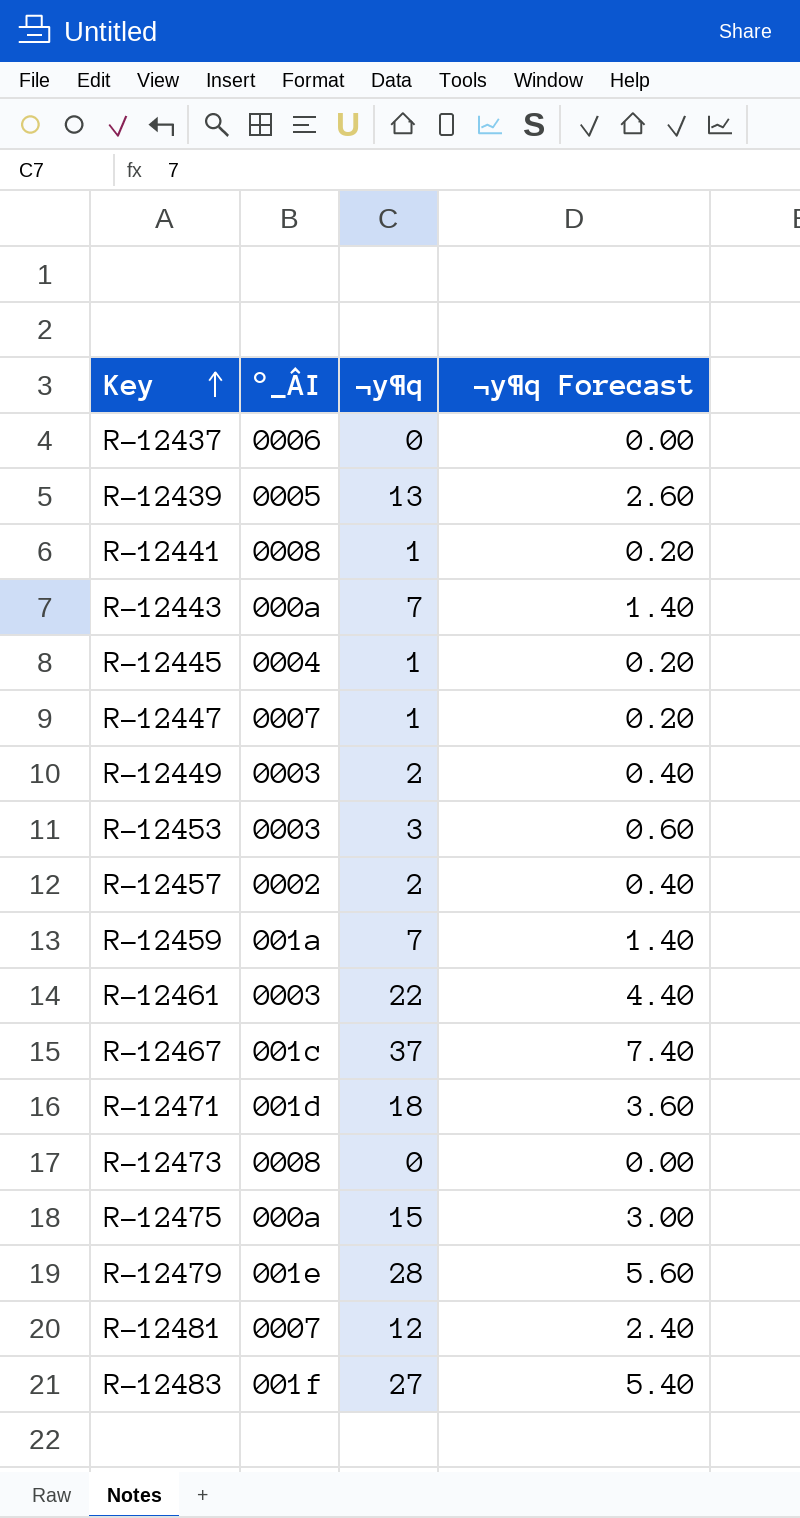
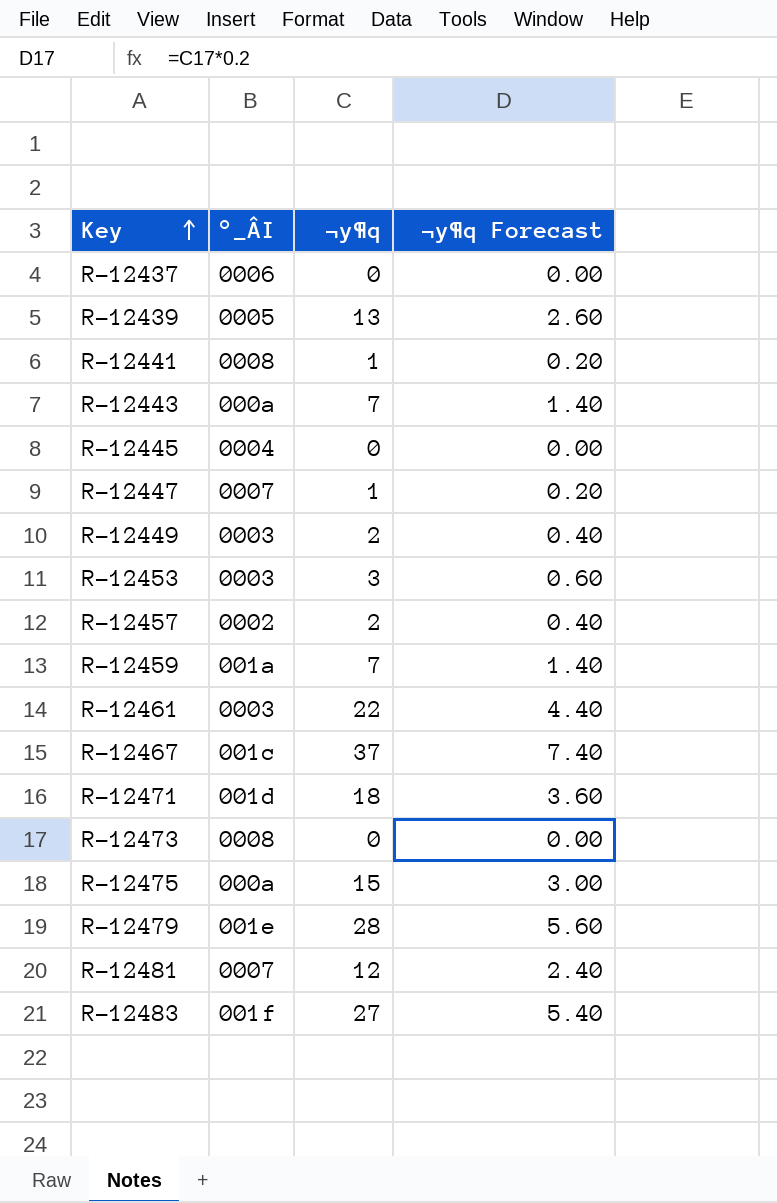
R-12445 | ¬y¶q: 1 -> 0
R-12445 | ¬y¶q Forecast: 0.20 -> 0.00

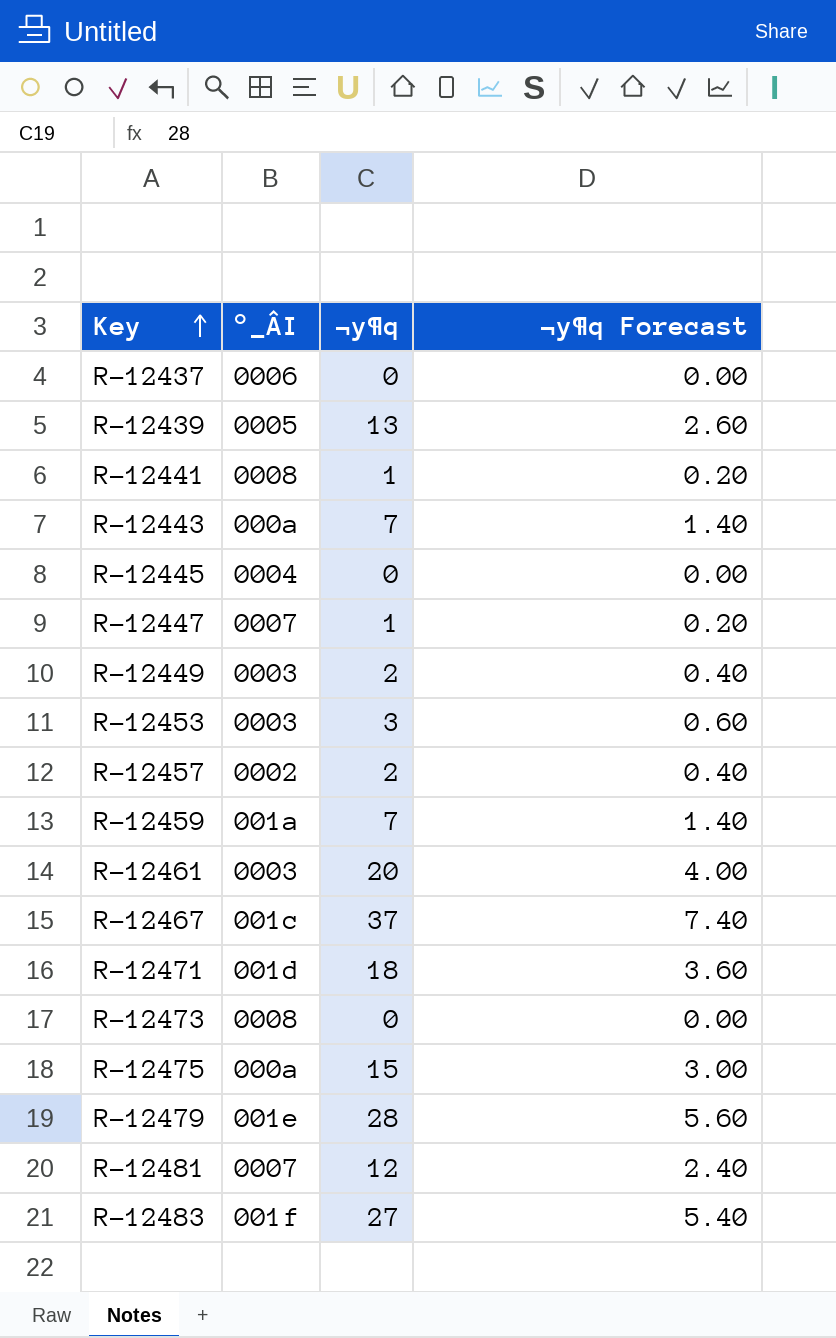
R-12461 | ¬y¶q: 22 -> 20
R-12461 | ¬y¶q Forecast: 4.40 -> 4.00

